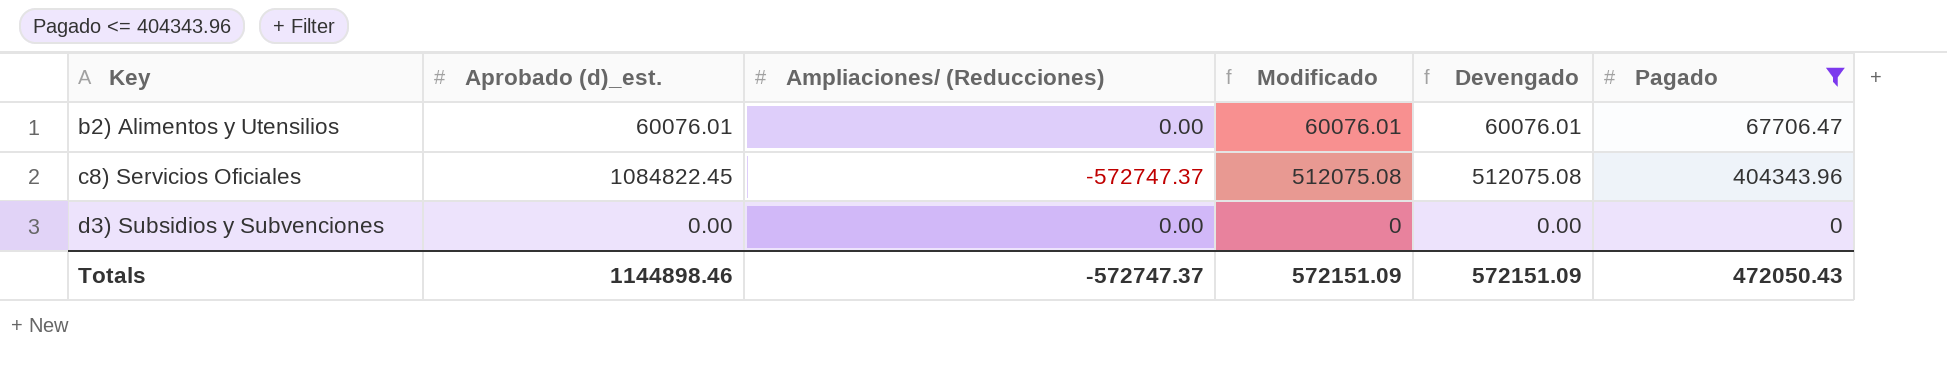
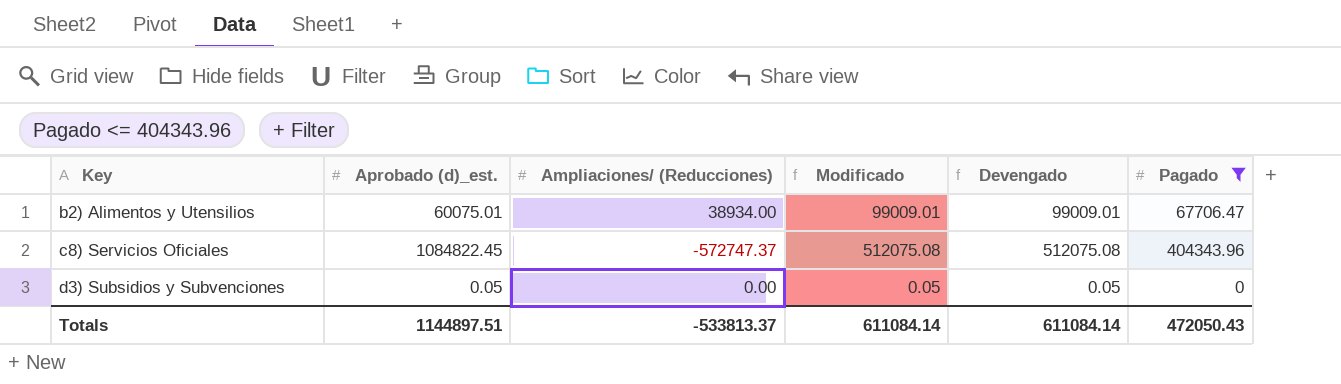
b2) Alimentos y Utensilios | Aprobado (d)_est.: 60076.01 -> 60075.01
b2) Alimentos y Utensilios | Ampliaciones/ (Reducciones): 0.00 -> 38934.00
b2) Alimentos y Utensilios | Modificado: 60076.01 -> 99009.01
b2) Alimentos y Utensilios | Devengado: 60076.01 -> 99009.01
d3) Subsidios y Subvenciones | Aprobado (d)_est.: 0.00 -> 0.05
d3) Subsidios y Subvenciones | Modificado: 0 -> 0.05
d3) Subsidios y Subvenciones | Devengado: 0.00 -> 0.05
Totals | Aprobado (d)_est.: 1144898.46 -> 1144897.51
Totals | Ampliaciones/ (Reducciones): -572747.37 -> -533813.37
Totals | Modificado: 572151.09 -> 611084.14
Totals | Devengado: 572151.09 -> 611084.14

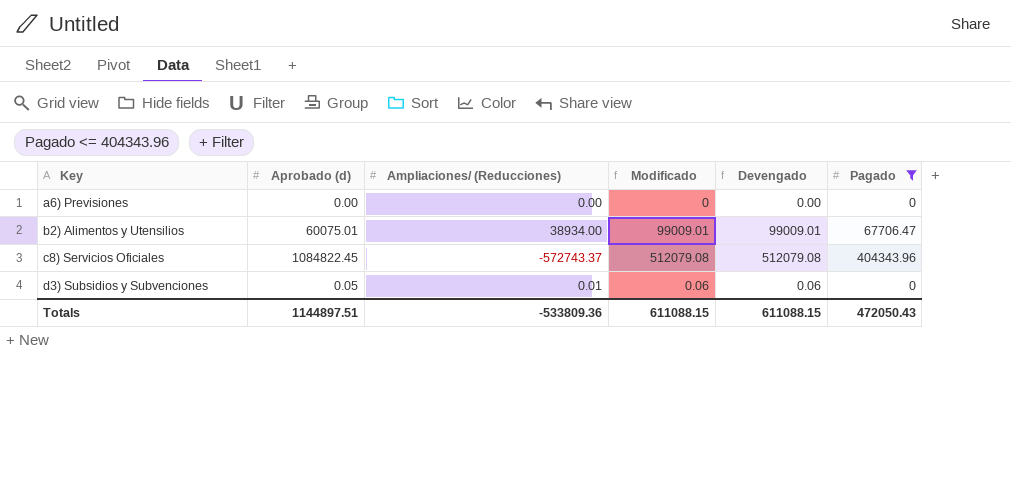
column name: Aprobado (d)_est. -> Aprobado (d)
row a6) Previsiones: none -> 0.00 | 0.00 | 0 | 0.00 | 0
c8) Servicios Oficiales | Ampliaciones/ (Reducciones): -572747.37 -> -572743.37
c8) Servicios Oficiales | Modificado: 512075.08 -> 512079.08
c8) Servicios Oficiales | Devengado: 512075.08 -> 512079.08
d3) Subsidios y Subvenciones | Ampliaciones/ (Reducciones): 0.00 -> 0.01
d3) Subsidios y Subvenciones | Modificado: 0.05 -> 0.06
d3) Subsidios y Subvenciones | Devengado: 0.05 -> 0.06
Totals | Ampliaciones/ (Reducciones): -533813.37 -> -533809.36
Totals | Modificado: 611084.14 -> 611088.15
Totals | Devengado: 611084.14 -> 611088.15

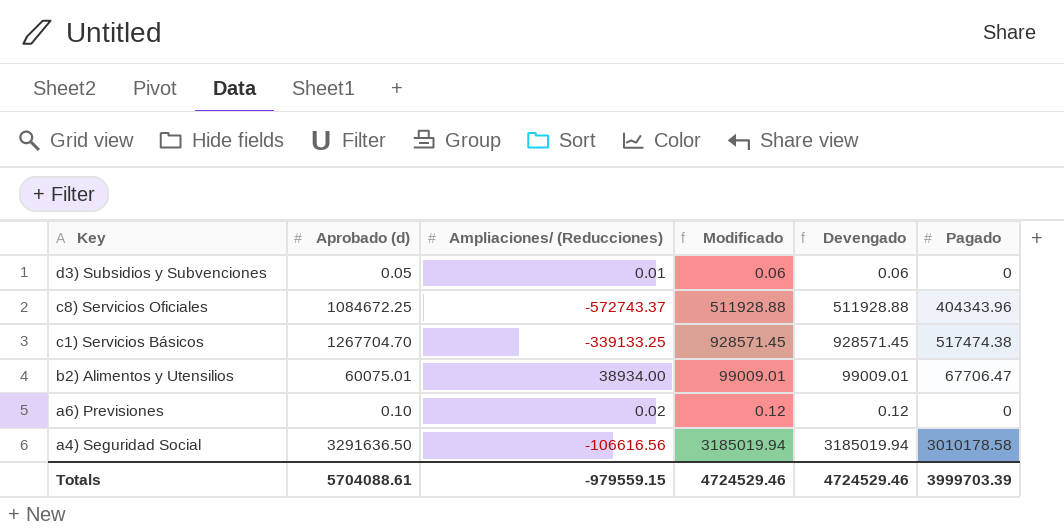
filter: Pagado <= 404343.96 -> none
row order: Key ascending -> Key descending
c8) Servicios Oficiales | Aprobado (d): 1084822.45 -> 1084672.25
c8) Servicios Oficiales | Modificado: 512079.08 -> 511928.88
c8) Servicios Oficiales | Devengado: 512079.08 -> 511928.88
a6) Previsiones | Aprobado (d): 0.00 -> 0.10
a6) Previsiones | Ampliaciones/ (Reducciones): 0.00 -> 0.02
a6) Previsiones | Modificado: 0 -> 0.12
a6) Previsiones | Devengado: 0.00 -> 0.12
Totals | Aprobado (d): 1144897.51 -> 5704088.61
Totals | Ampliaciones/ (Reducciones): -533809.36 -> -979559.15
Totals | Modificado: 611088.15 -> 4724529.46
Totals | Devengado: 611088.15 -> 4724529.46
Totals | Pagado: 472050.43 -> 3999703.39

